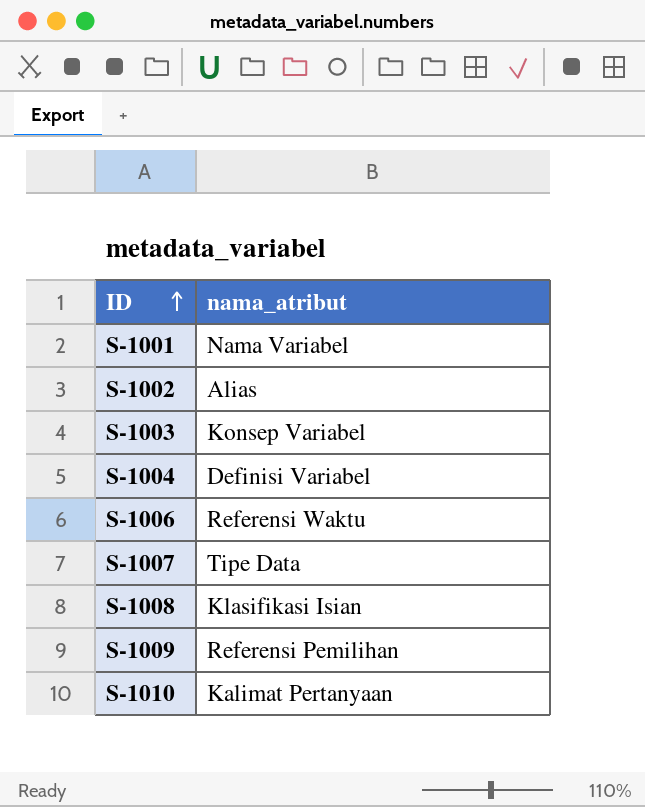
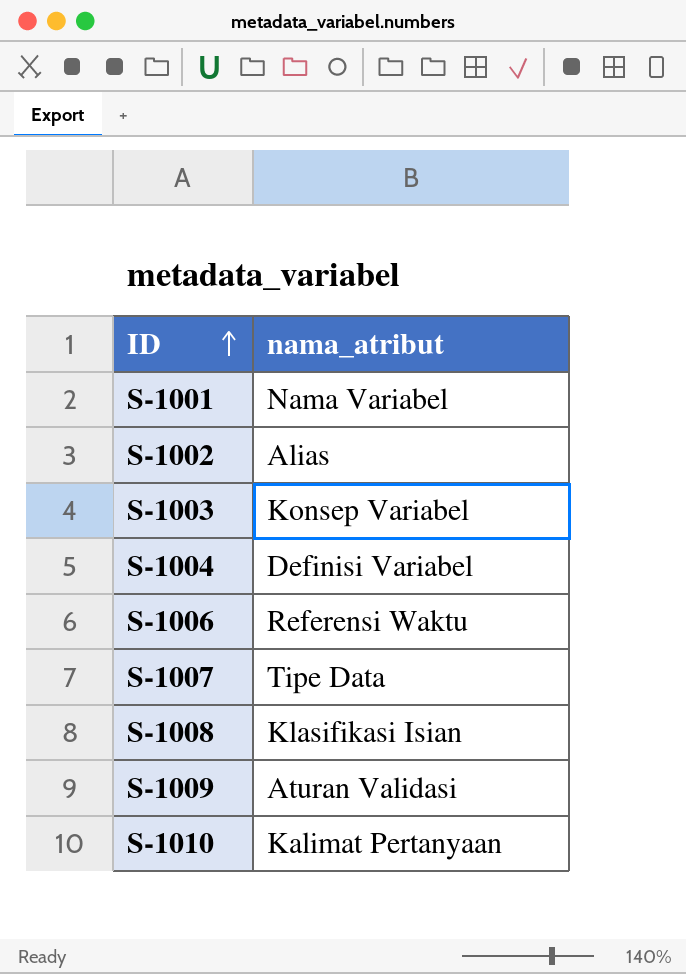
S-1009 | nama_atribut: Referensi Pemilihan -> Aturan Validasi

